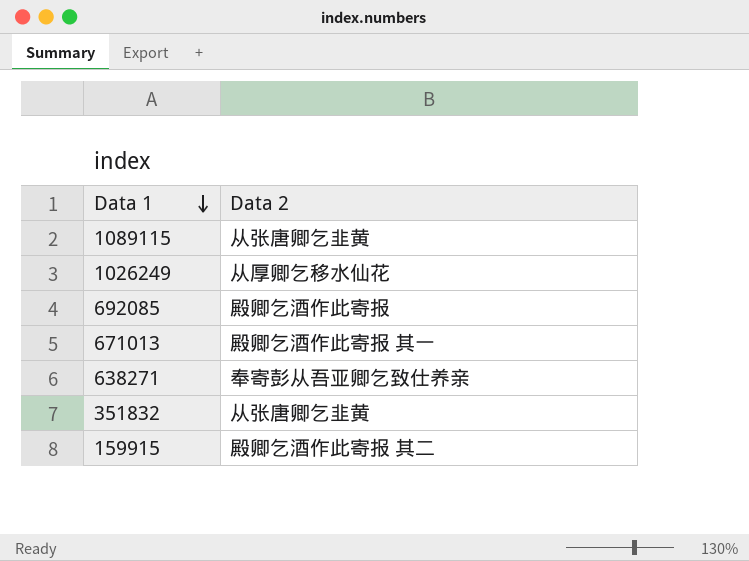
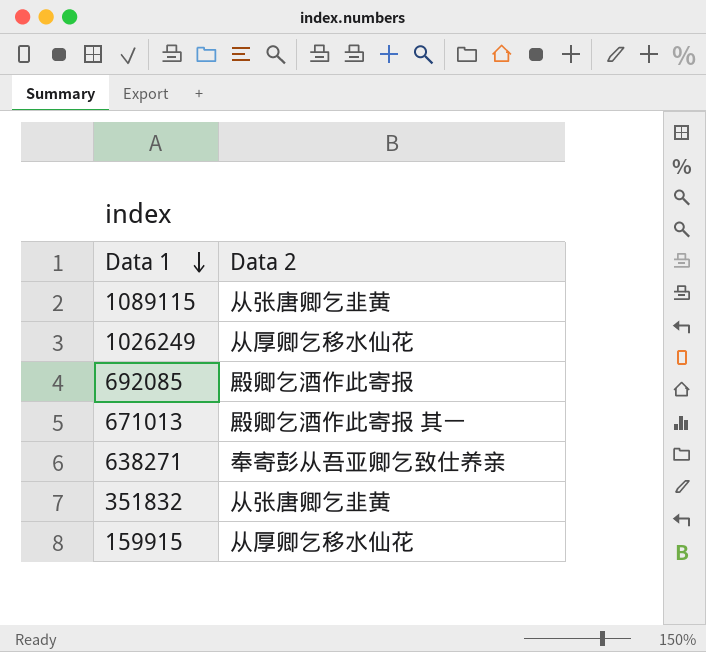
159915 | Data 2: 殿卿乞酒作此寄报 其二 -> 从厚卿乞移水仙花

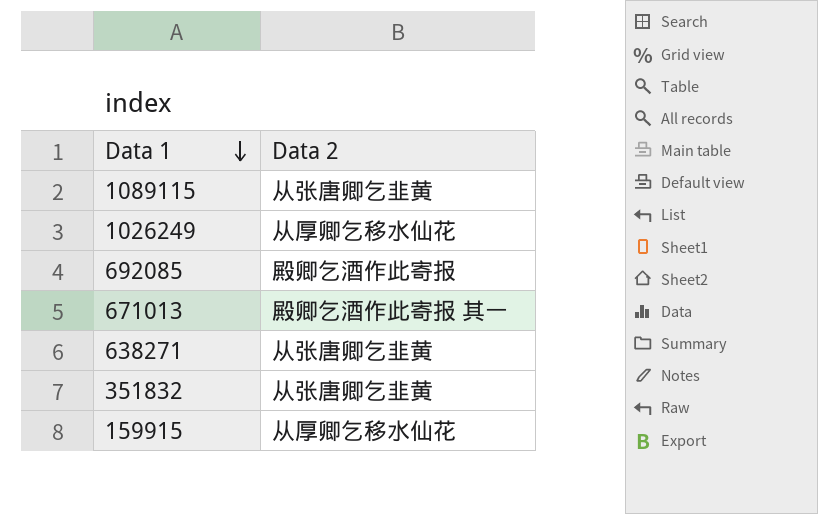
638271 | Data 2: 奉寄彭从吾亚卿乞致仕养亲 -> 从张唐卿乞韭黄

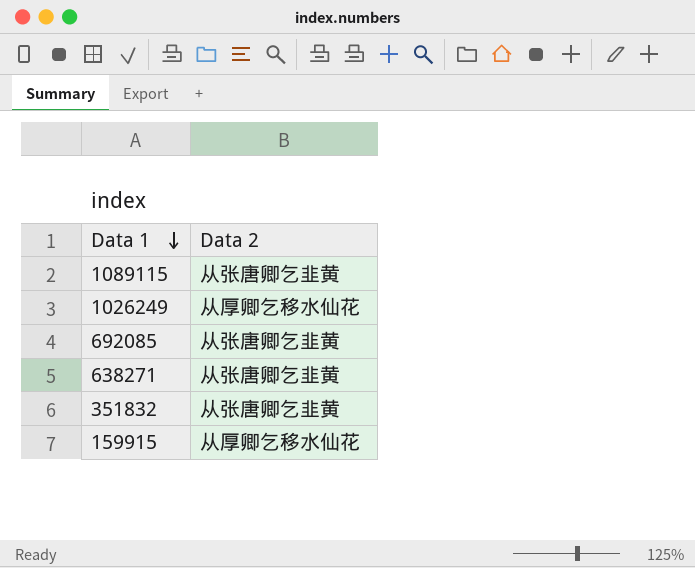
row 671013: 殿卿乞酒作此寄报 其一 -> none
692085 | Data 2: 殿卿乞酒作此寄报 -> 从张唐卿乞韭黄

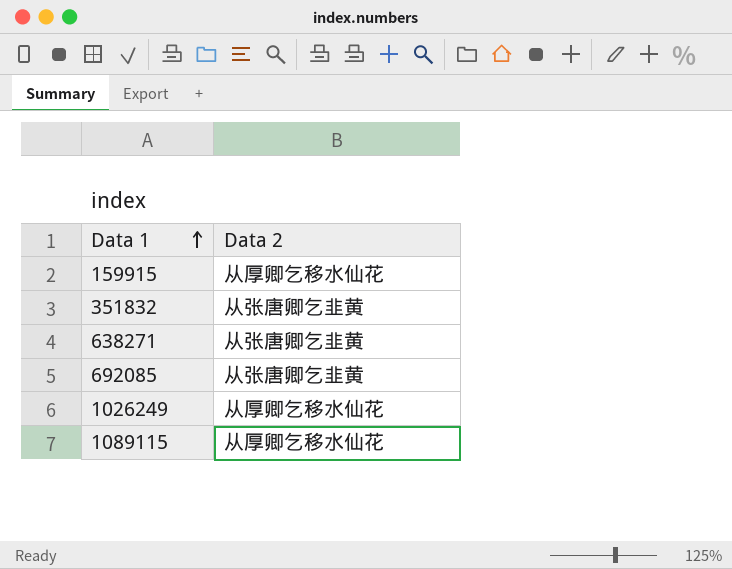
row order: Data 1 descending -> Data 1 ascending
1089115 | Data 2: 从张唐卿乞韭黄 -> 从厚卿乞移水仙花

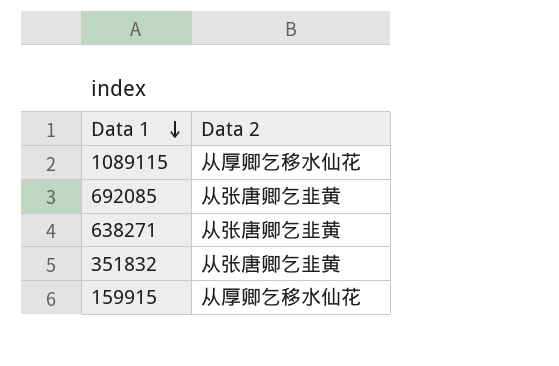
row order: Data 1 ascending -> Data 1 descending
row 1026249: 从厚卿乞移水仙花 -> none

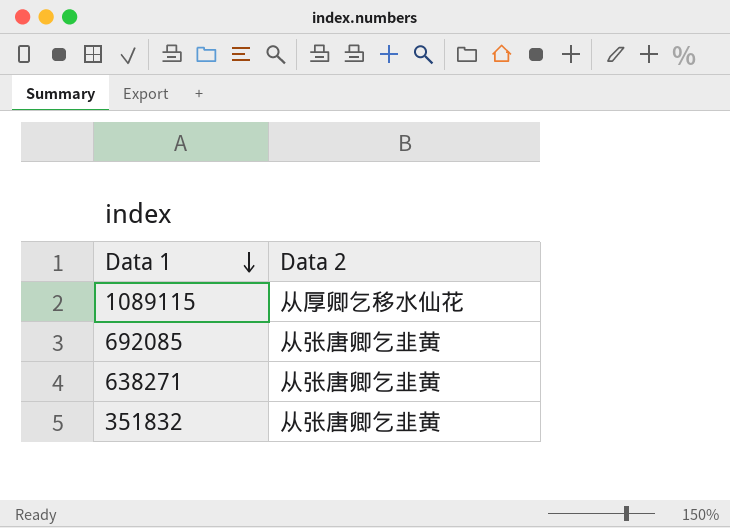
row 159915: 从厚卿乞移水仙花 -> none

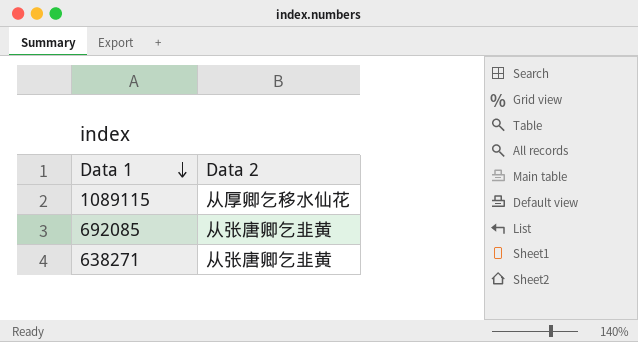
row 351832: 从张唐卿乞韭黄 -> none

